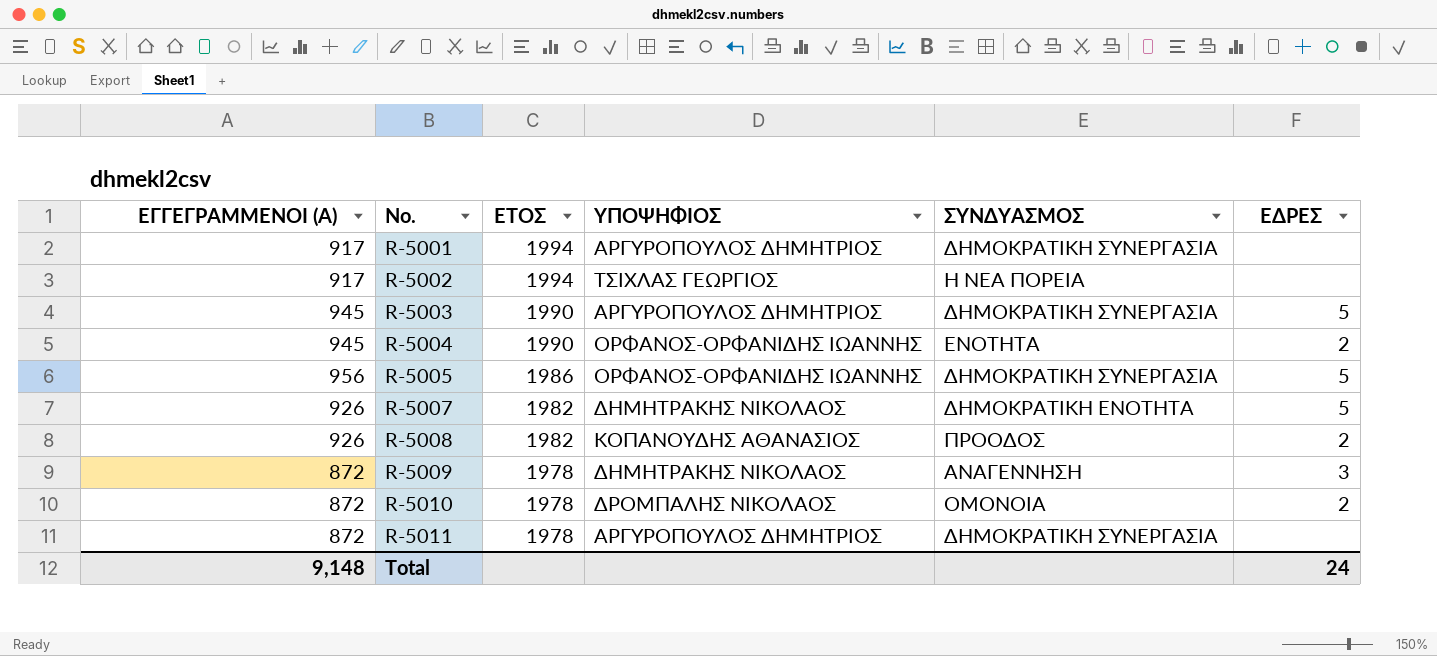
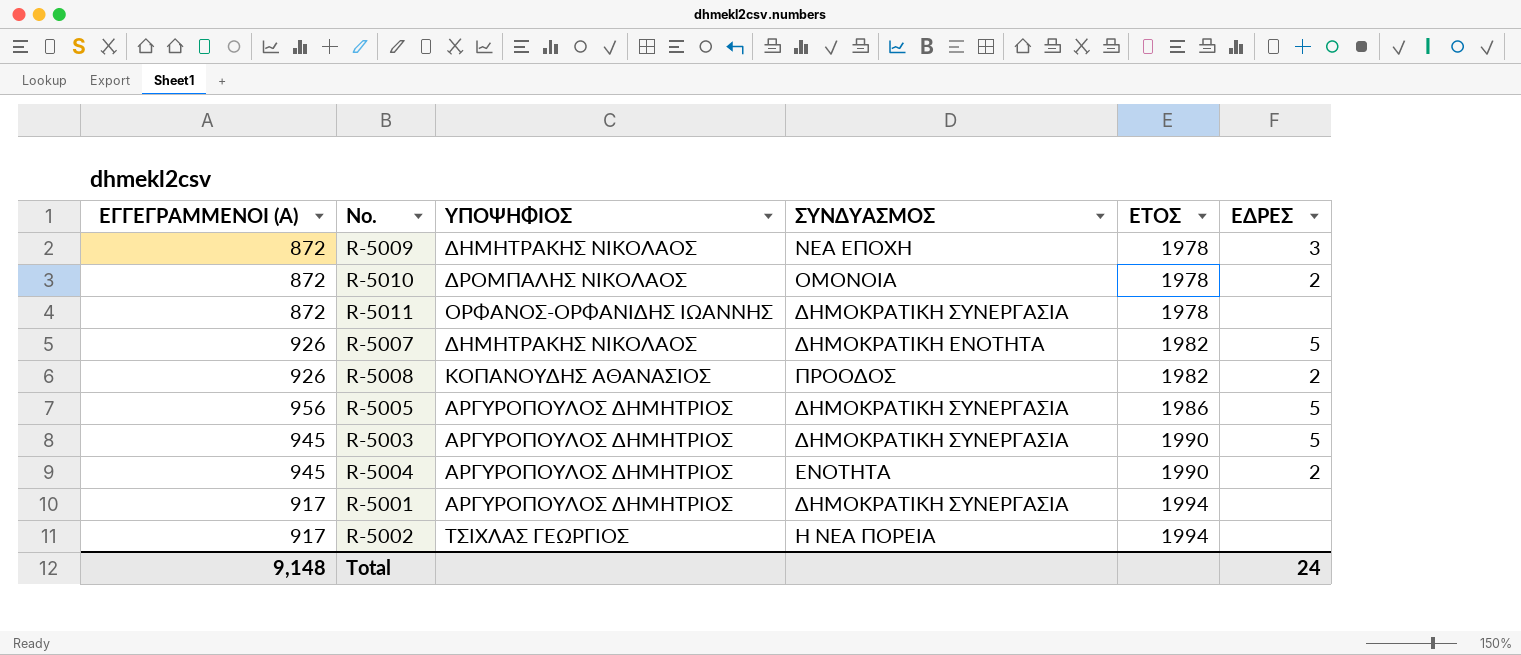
row order: No. ascending -> ΕΤΟΣ ascending
column ΕΤΟΣ | position: 3 -> 5
R-5009 | ΣΥΝΔΥΑΣΜΟΣ: ΑΝΑΓΕΝΝΗΣΗ -> ΝΕΑ ΕΠΟΧΗ
R-5011 | ΥΠΟΨΗΦΙΟΣ: ΑΡΓΥΡΟΠΟΥΛΟΣ ΔΗΜΗΤΡΙΟΣ -> ΟΡΦΑΝΟΣ-ΟΡΦΑΝΙΔΗΣ ΙΩΑΝΝΗΣ
R-5005 | ΥΠΟΨΗΦΙΟΣ: ΟΡΦΑΝΟΣ-ΟΡΦΑΝΙΔΗΣ ΙΩΑΝΝΗΣ -> ΑΡΓΥΡΟΠΟΥΛΟΣ ΔΗΜΗΤΡΙΟΣ
R-5004 | ΥΠΟΨΗΦΙΟΣ: ΟΡΦΑΝΟΣ-ΟΡΦΑΝΙΔΗΣ ΙΩΑΝΝΗΣ -> ΑΡΓΥΡΟΠΟΥΛΟΣ ΔΗΜΗΤΡΙΟΣ

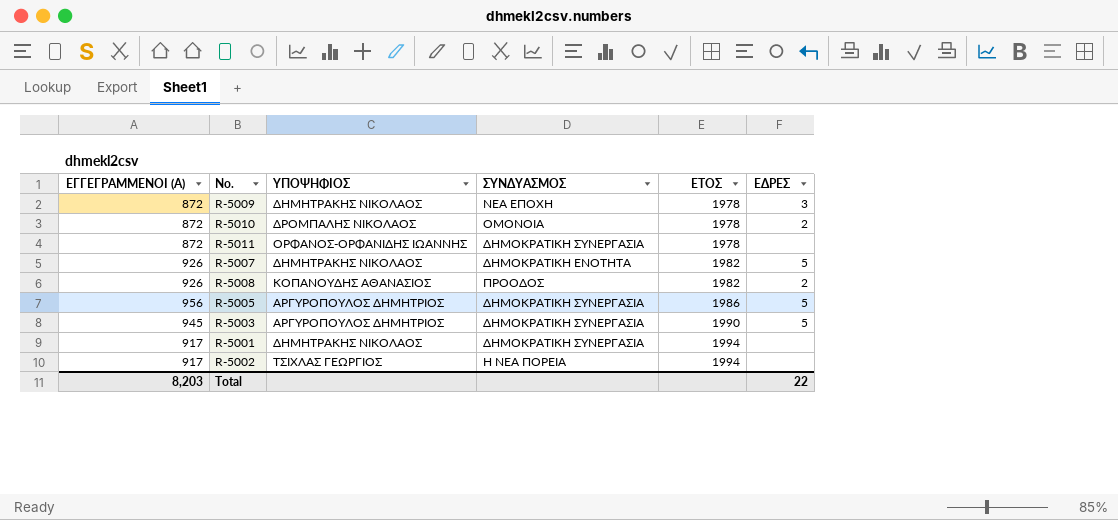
row R-5004: 945 | ΑΡΓΥΡΟΠΟΥΛΟΣ ΔΗΜΗΤΡΙΟΣ | ΕΝΟΤΗΤΑ | 1990 | 2 -> none
R-5001 | ΥΠΟΨΗΦΙΟΣ: ΑΡΓΥΡΟΠΟΥΛΟΣ ΔΗΜΗΤΡΙΟΣ -> ΔΗΜΗΤΡΑΚΗΣ ΝΙΚΟΛΑΟΣ
Total | ΕΓΓΕΓΡΑΜΜΕΝΟΙ (Α): 9,148 -> 8,203
Total | ΕΔΡΕΣ: 24 -> 22

